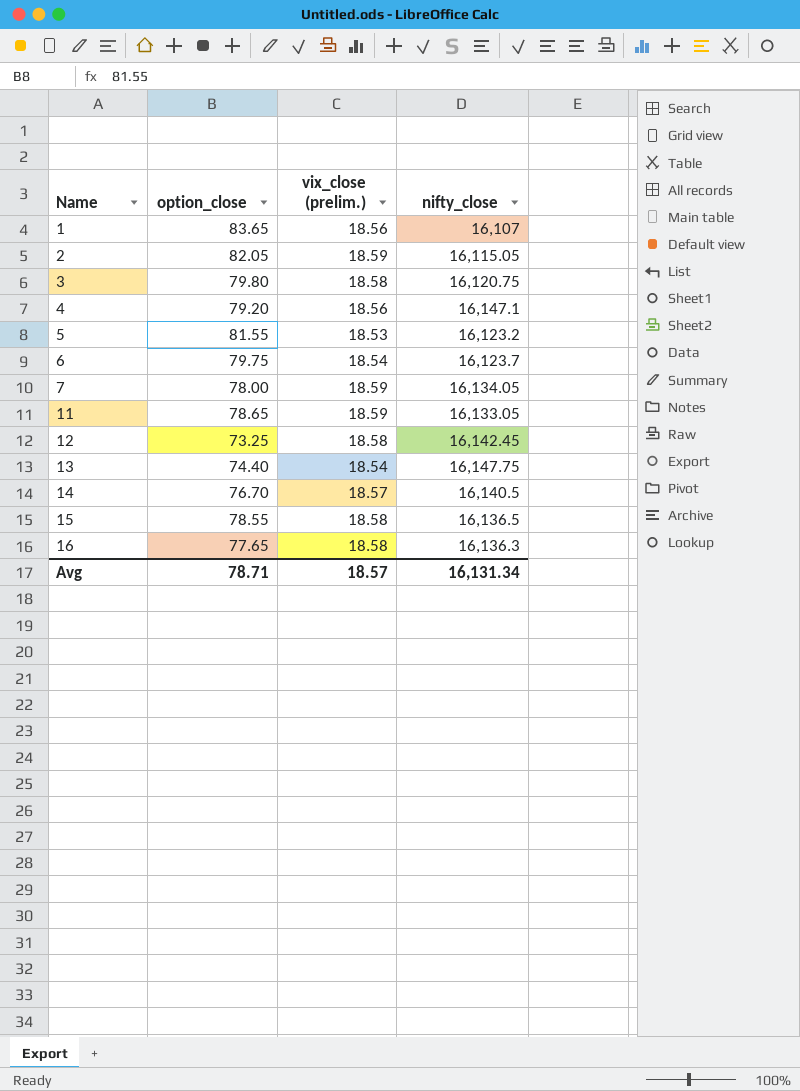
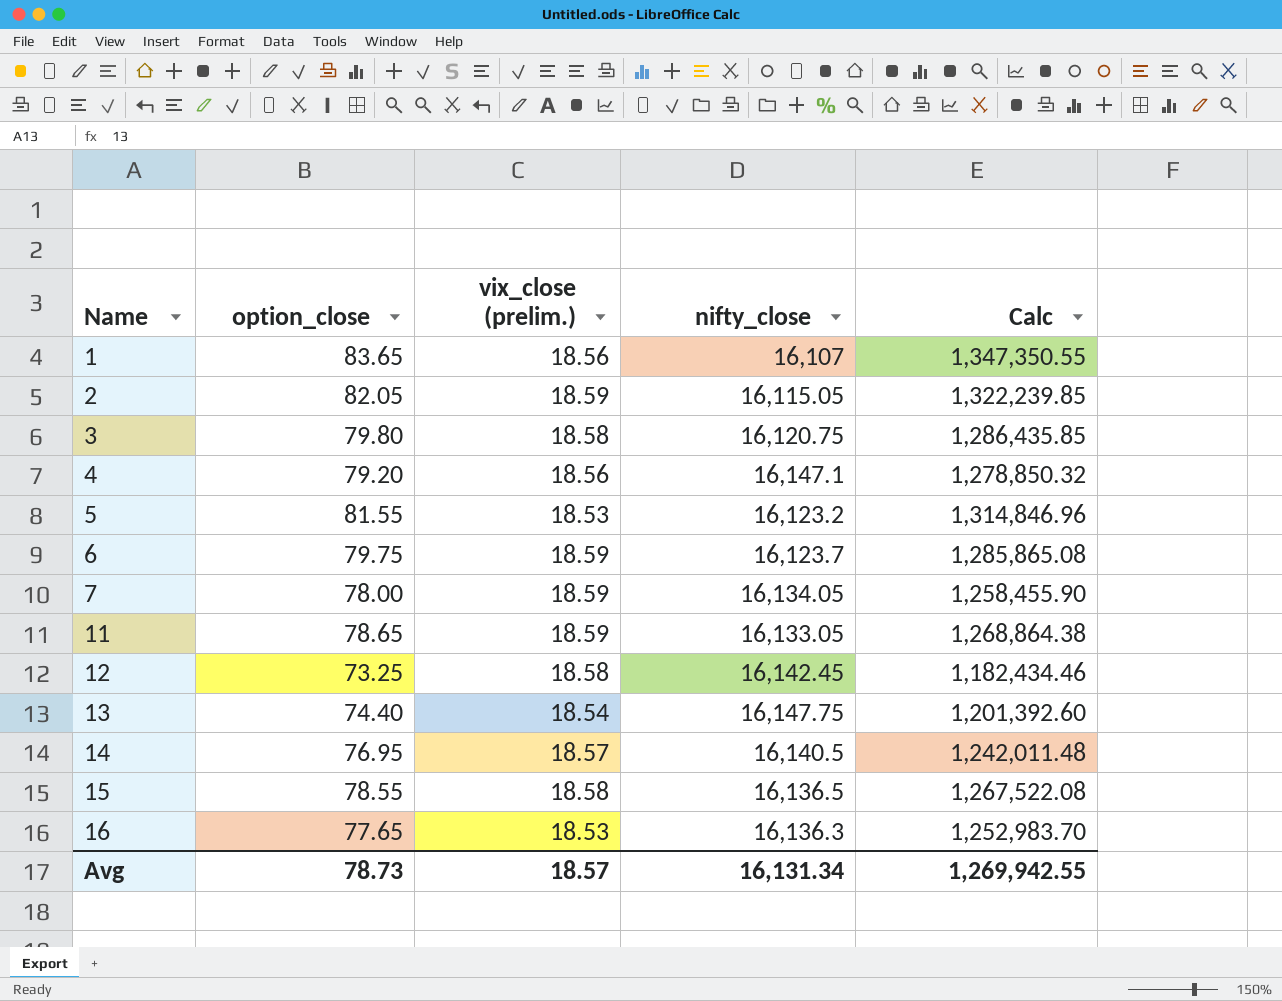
column Calc | formula: none -> [option_close] * [nifty_close]
6 | vix_close (prelim.): 18.54 -> 18.59
14 | option_close: 76.70 -> 76.95
16 | vix_close (prelim.): 18.58 -> 18.53
Avg | option_close: 78.71 -> 78.73

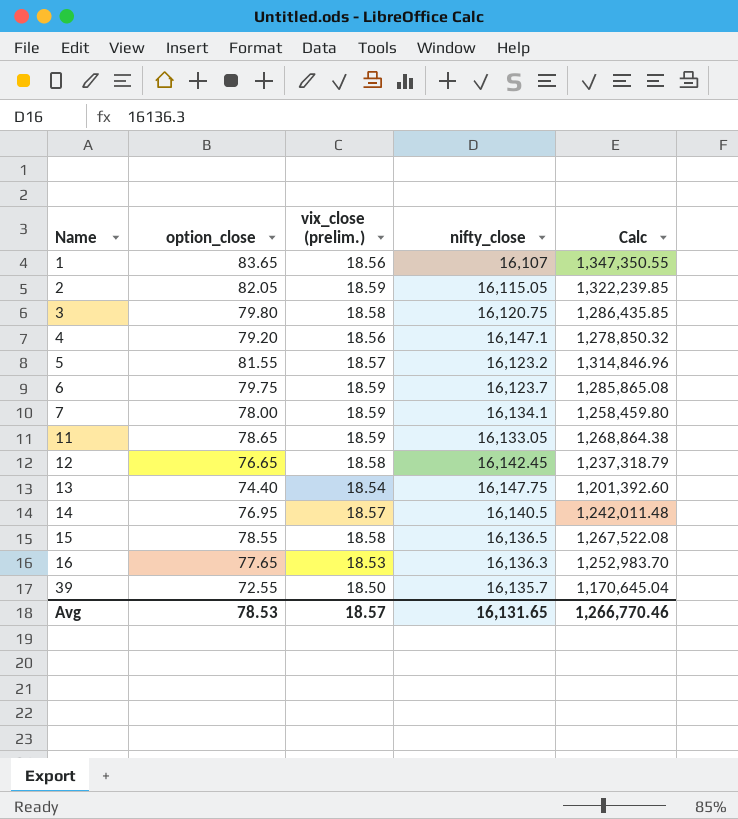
5 | vix_close (prelim.): 18.53 -> 18.57
7 | nifty_close: 16,134.05 -> 16,134.1
7 | Calc: 1,258,455.90 -> 1,258,459.80
12 | option_close: 73.25 -> 76.65
12 | Calc: 1,182,434.46 -> 1,237,318.79
row 39: none -> 72.55 | 18.50 | 16,135.7 | 1,170,645.04
Avg | option_close: 78.73 -> 78.53
Avg | nifty_close: 16,131.34 -> 16,131.65
Avg | Calc: 1,269,942.55 -> 1,266,770.46

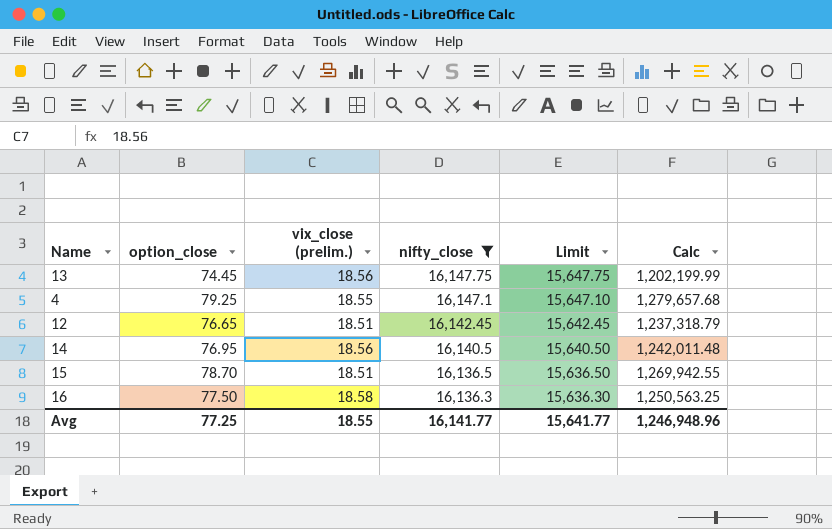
filter: none -> nifty_close >= 16,136.3
row order: Name ascending -> nifty_close descending
column Limit | formula: none -> [nifty_close] - 500
13 | option_close: 74.40 -> 74.45
13 | vix_close (prelim.): 18.54 -> 18.56
13 | Calc: 1,201,392.60 -> 1,202,199.99
4 | option_close: 79.20 -> 79.25
4 | vix_close (prelim.): 18.56 -> 18.55
4 | Calc: 1,278,850.32 -> 1,279,657.68
12 | vix_close (prelim.): 18.58 -> 18.51
14 | vix_close (prelim.): 18.57 -> 18.56
15 | option_close: 78.55 -> 78.70
15 | vix_close (prelim.): 18.58 -> 18.51
15 | Calc: 1,267,522.08 -> 1,269,942.55
16 | option_close: 77.65 -> 77.50
16 | vix_close (prelim.): 18.53 -> 18.58
16 | Calc: 1,252,983.70 -> 1,250,563.25
Avg | option_close: 78.53 -> 77.25
Avg | vix_close (prelim.): 18.57 -> 18.55
Avg | nifty_close: 16,131.65 -> 16,141.77
Avg | Calc: 1,266,770.46 -> 1,246,948.96

